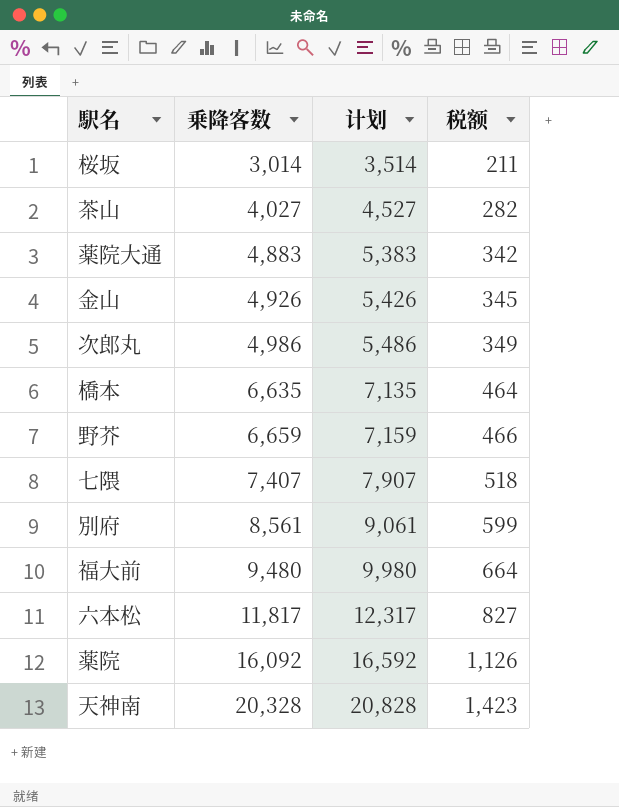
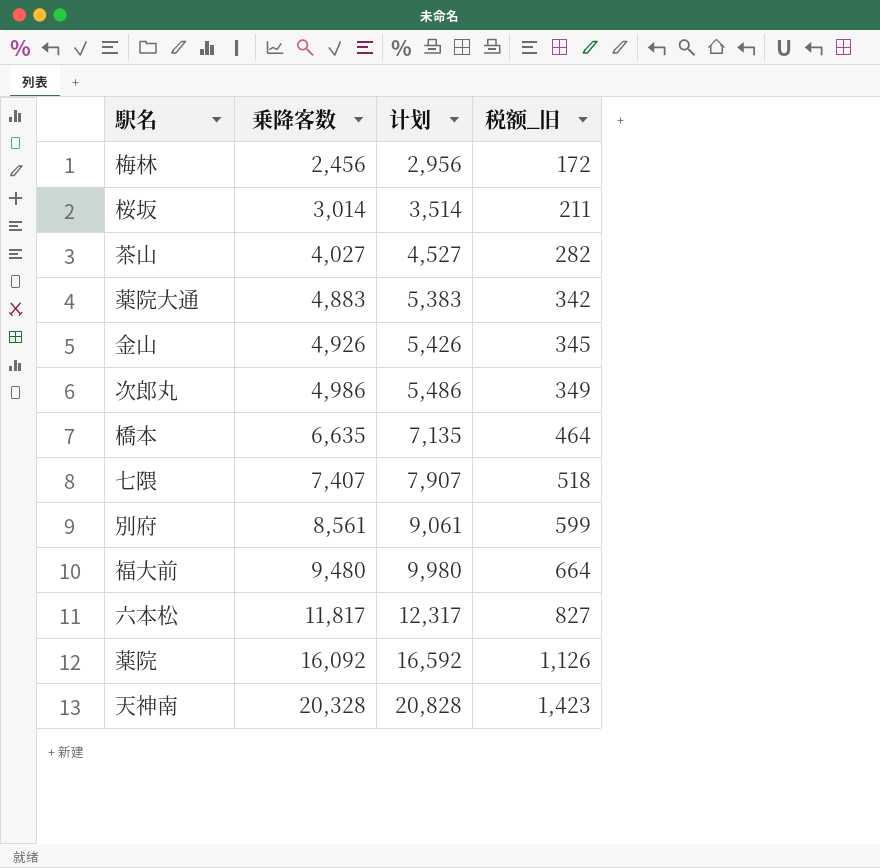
column name: 税额 -> 税额_旧
row 野芥: 6,659 | 7,159 | 466 -> none
row 梅林: none -> 2,456 | 2,956 | 172

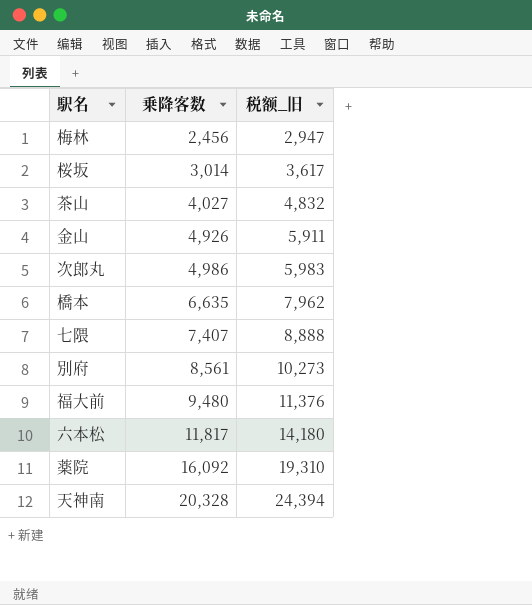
column 计划 | formula: [乗降客数] + 500 -> none
column 税额_旧 | formula: [乗降客数] * 0.07 -> [乗降客数] * 1.2
row 薬院大通: 4,883 | 5,383 | 342 -> none

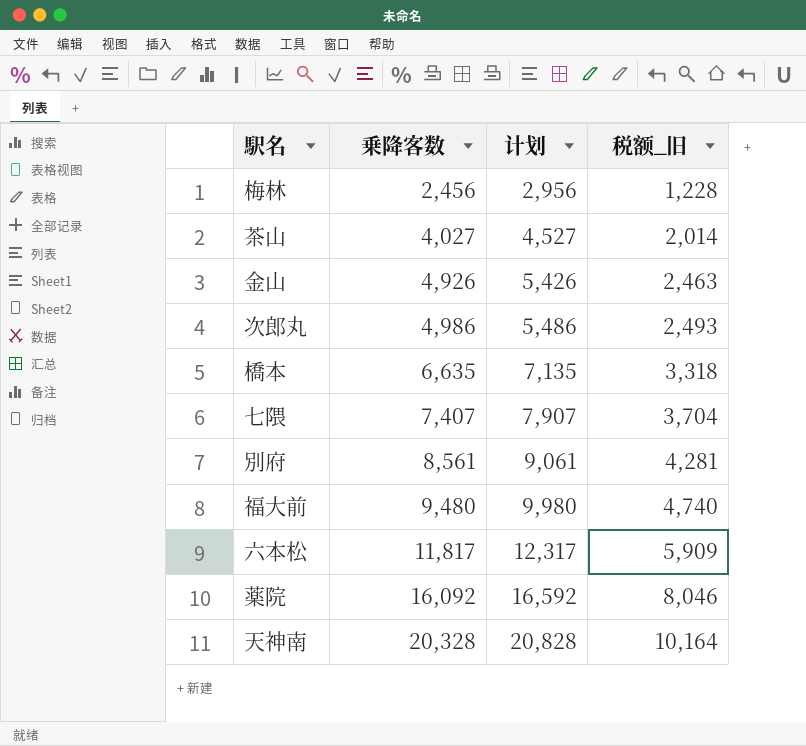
column 计划 | formula: none -> [乗降客数] + 500
column 税额_旧 | formula: [乗降客数] * 1.2 -> [乗降客数] * 0.5
row 桜坂: 3,014 | 3,617 -> none

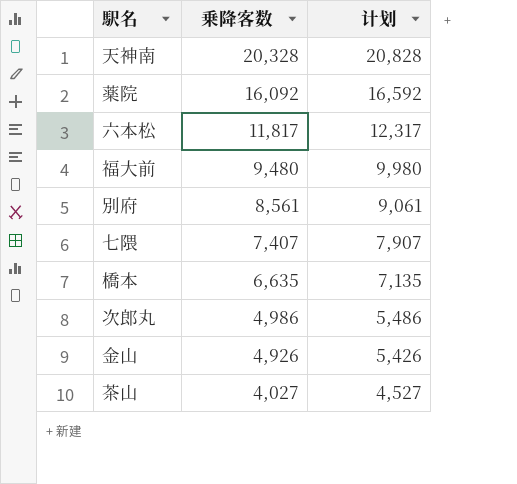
row order: 乗降客数 ascending -> 乗降客数 descending
column 税额_旧 | formula: [乗降客数] * 0.5 -> none
row 梅林: 2,456 | 2,956 | 1,228 -> none

